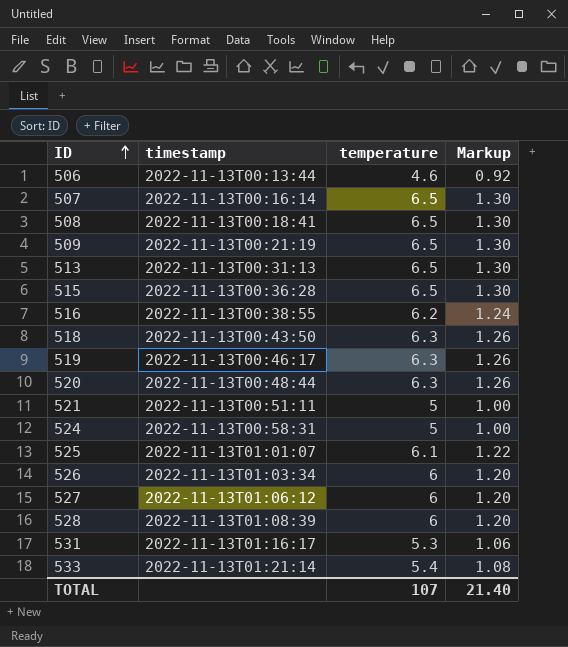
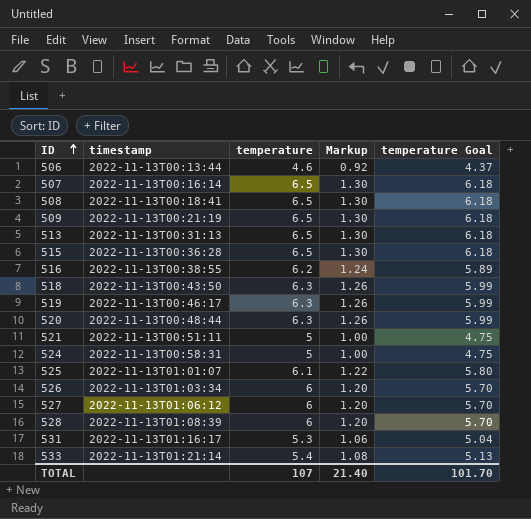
column temperature Goal | formula: none -> [temperature] * 0.95

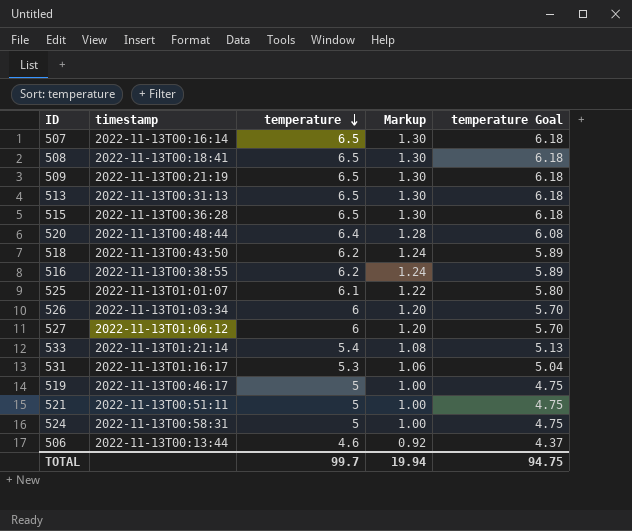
row order: ID ascending -> temperature descending
row 528: 2022-11-13T01:08:39 | 6 | 1.20 | 5.70 -> none
520 | temperature: 6.3 -> 6.4
520 | Markup: 1.26 -> 1.28
520 | temperature Goal: 5.99 -> 6.08
518 | temperature: 6.3 -> 6.2
518 | Markup: 1.26 -> 1.24
518 | temperature Goal: 5.99 -> 5.89
519 | temperature: 6.3 -> 5
519 | Markup: 1.26 -> 1.00
519 | temperature Goal: 5.99 -> 4.75
TOTAL | temperature: 107 -> 99.7
TOTAL | Markup: 21.40 -> 19.94
TOTAL | temperature Goal: 101.70 -> 94.75

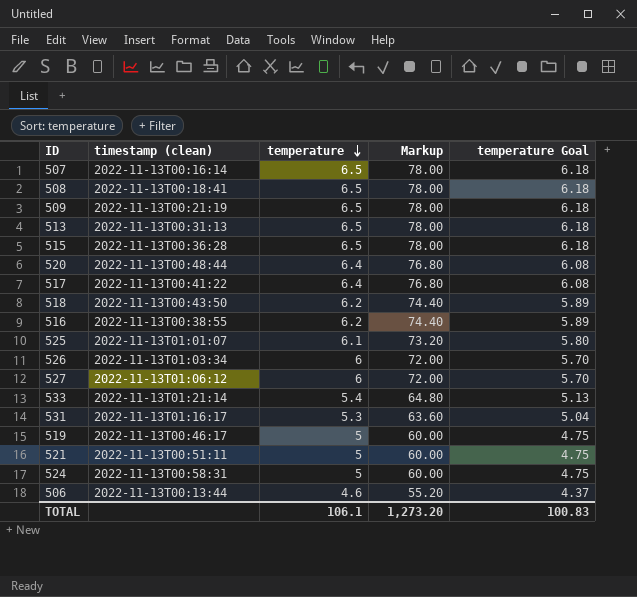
column name: timestamp -> timestamp (clean)
column Markup | formula: [temperature] * 0.2 -> [temperature] * 12
row 517: none -> 2022-11-13T00:41:22 | 6.4 | 76.80 | 6.08
TOTAL | temperature: 99.7 -> 106.1
TOTAL | Markup: 19.94 -> 1,273.20
TOTAL | temperature Goal: 94.75 -> 100.83

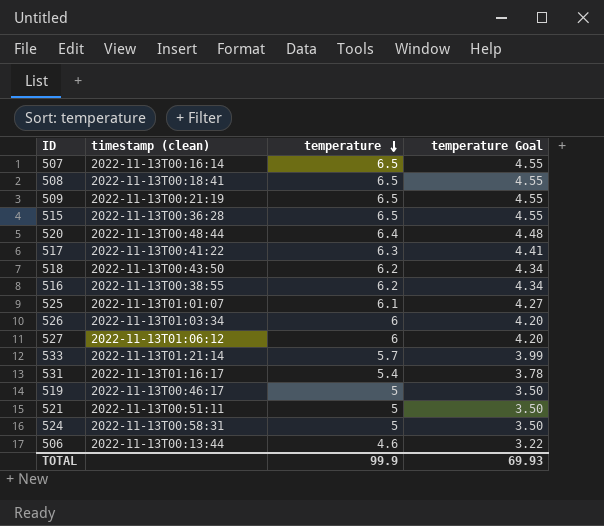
column Markup | formula: [temperature] * 12 -> none
column temperature Goal | formula: [temperature] * 0.95 -> [temperature] * 0.7
row 513: 2022-11-13T00:31:13 | 6.5 | 78.00 | 6.18 -> none
517 | temperature: 6.4 -> 6.3
533 | temperature: 5.4 -> 5.7
531 | temperature: 5.3 -> 5.4
TOTAL | temperature: 106.1 -> 99.9
TOTAL | temperature Goal: 100.83 -> 69.93

